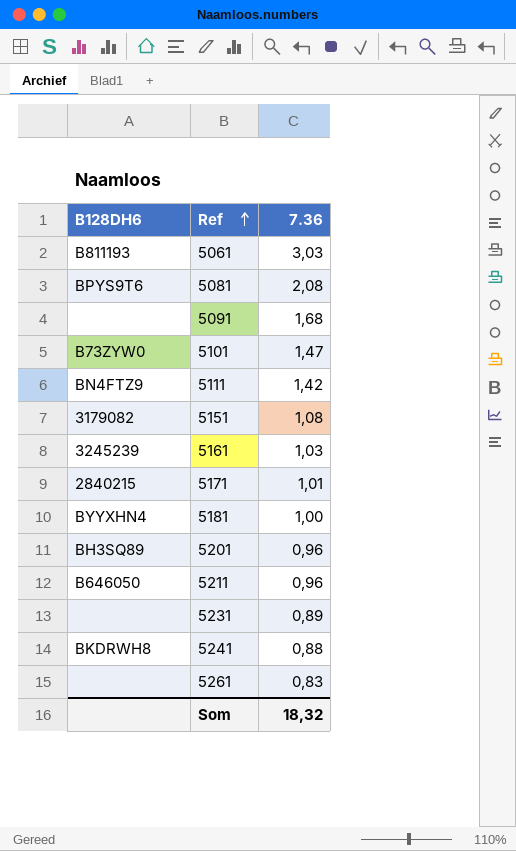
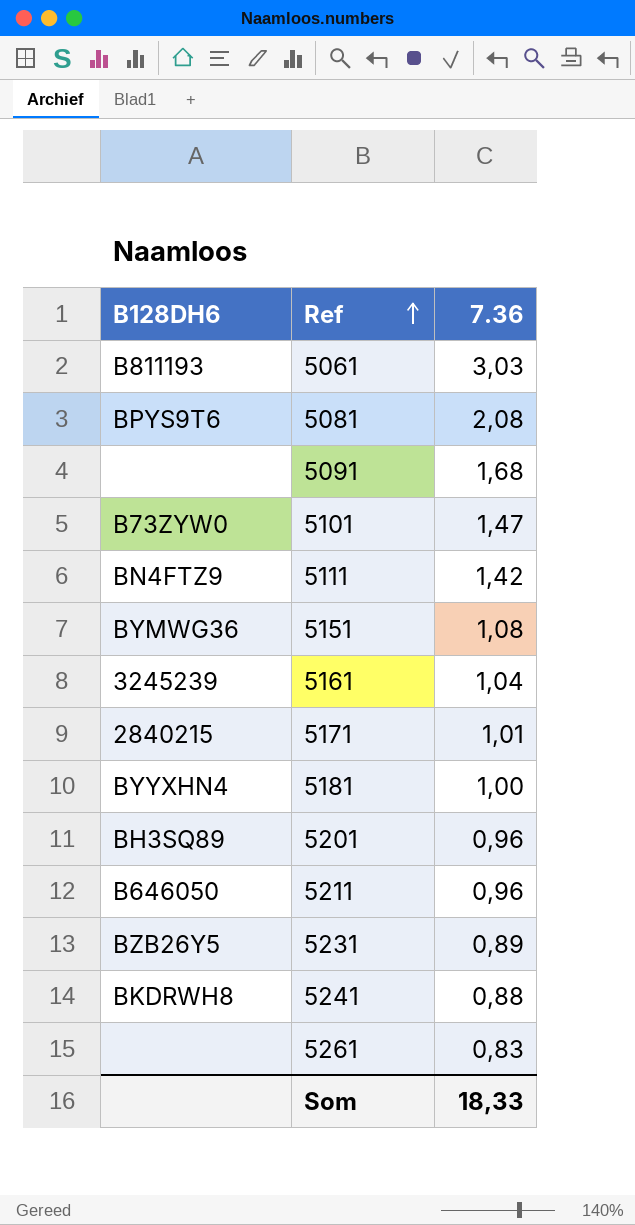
5151 | B128DH6: 3179082 -> BYMWG36
5161 | 7.36: 1,03 -> 1,04
5231 | B128DH6: none -> BZB26Y5
Som | 7.36: 18,32 -> 18,33

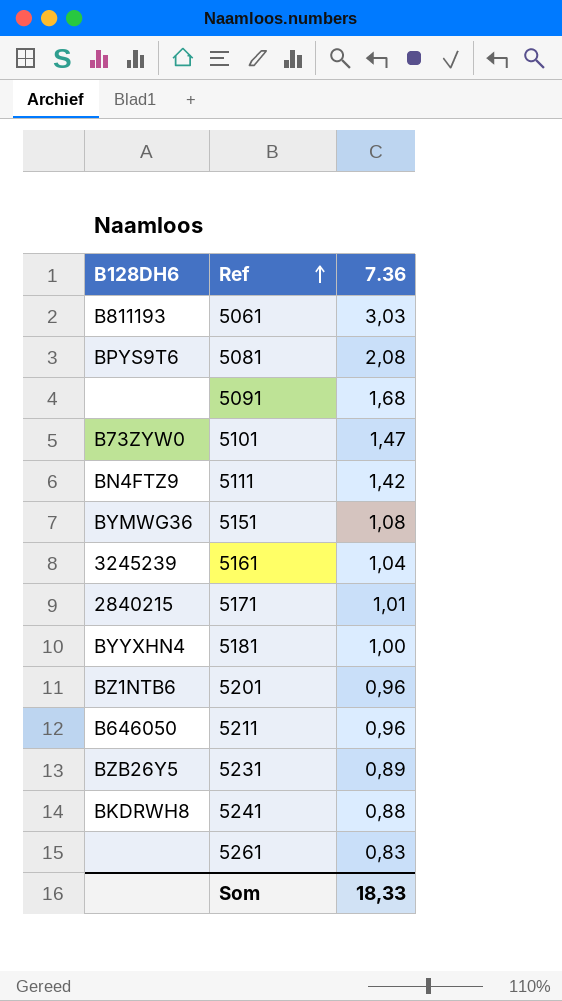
5201 | B128DH6: BH3SQ89 -> BZ1NTB6

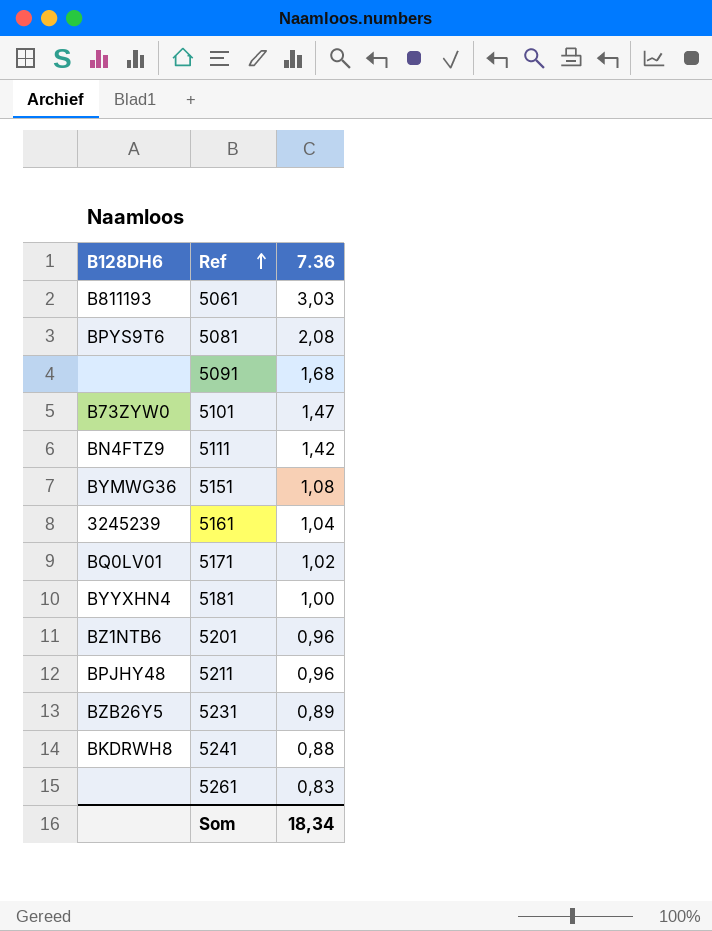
5171 | B128DH6: 2840215 -> BQ0LV01
5171 | 7.36: 1,01 -> 1,02
5211 | B128DH6: B646050 -> BPJHY48
Som | 7.36: 18,33 -> 18,34

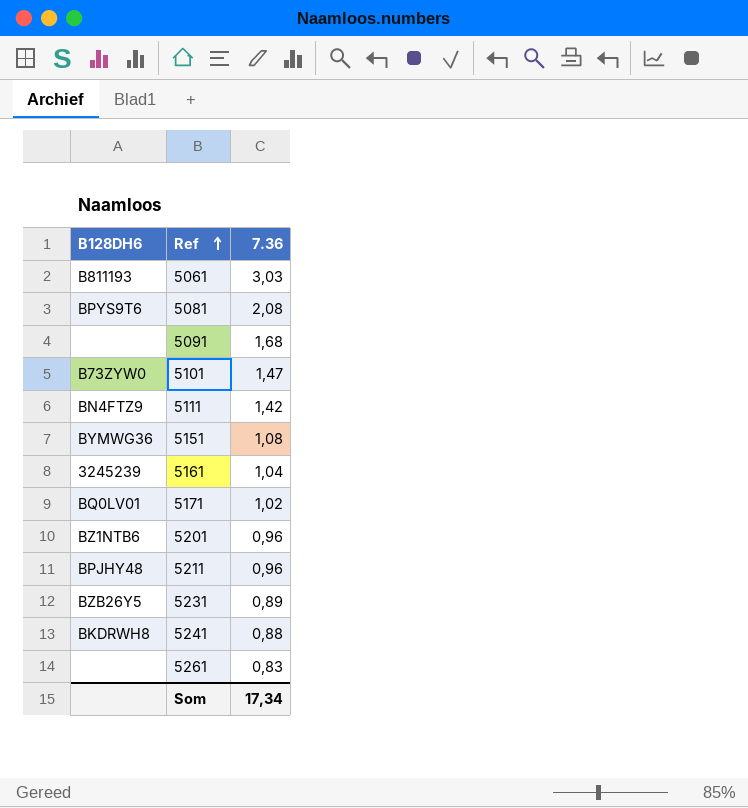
row 5181: BYYXHN4 | 1,00 -> none
Som | 7.36: 18,34 -> 17,34

